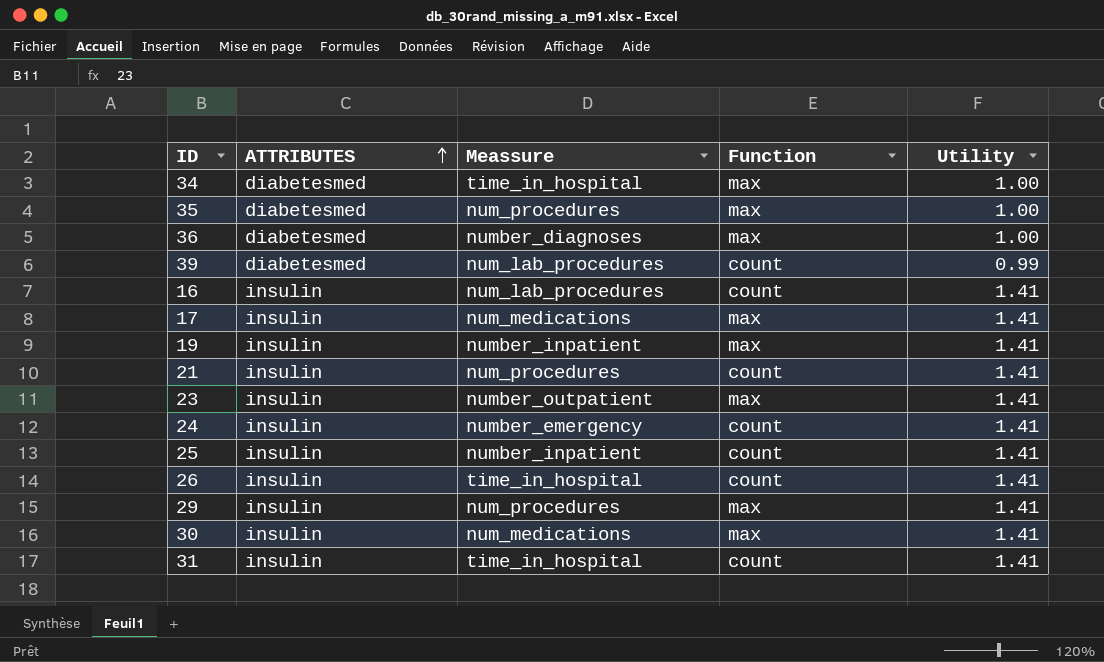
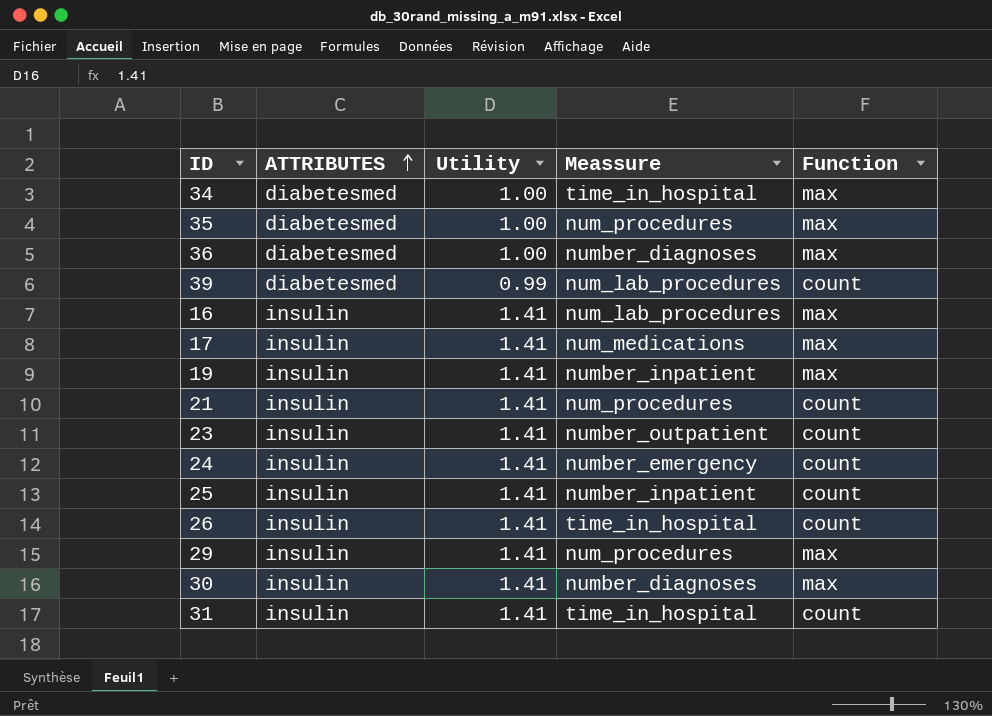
column Utility | position: 5 -> 3
16 | Function: count -> max
23 | Function: max -> count
30 | Meassure: num_medications -> number_diagnoses

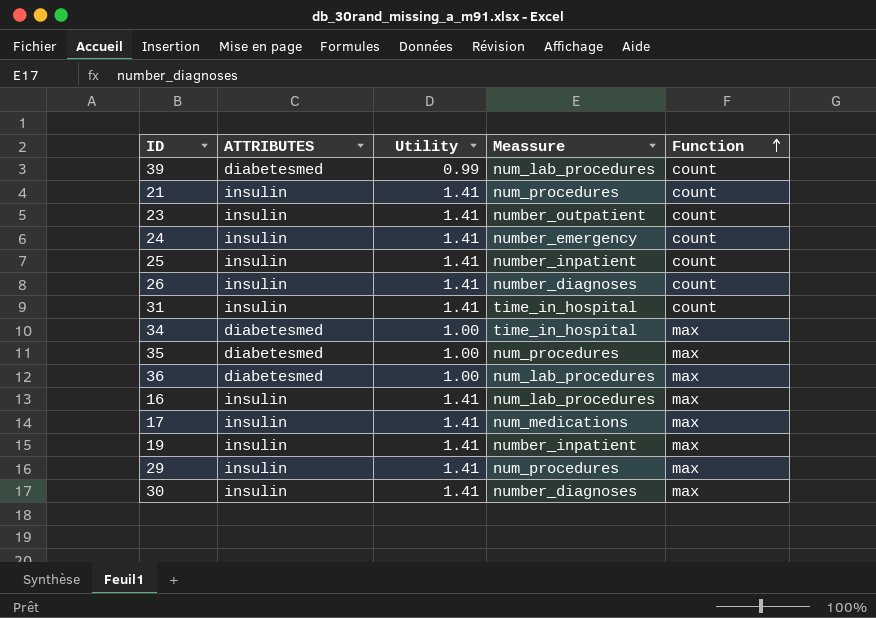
row order: ATTRIBUTES ascending -> Function ascending
26 | Meassure: time_in_hospital -> number_diagnoses
36 | Meassure: number_diagnoses -> num_lab_procedures

